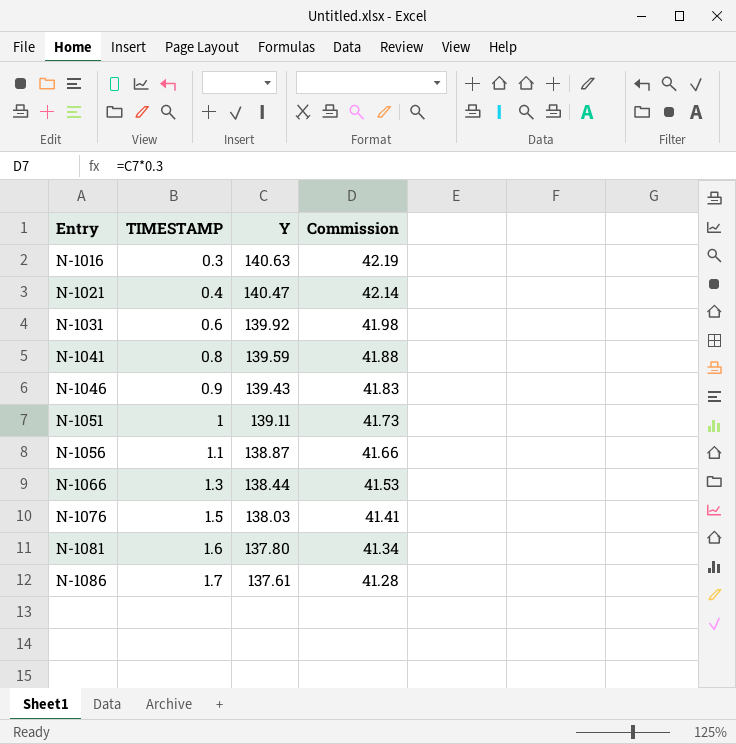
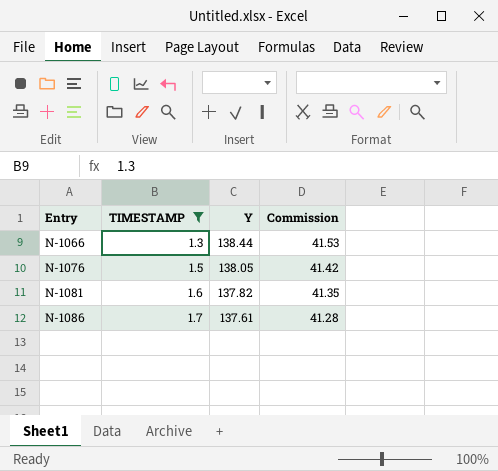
filter: none -> TIMESTAMP >= 1.3
N-1076 | Y: 138.03 -> 138.05
N-1076 | Commission: 41.41 -> 41.42
N-1081 | Y: 137.80 -> 137.82
N-1081 | Commission: 41.34 -> 41.35

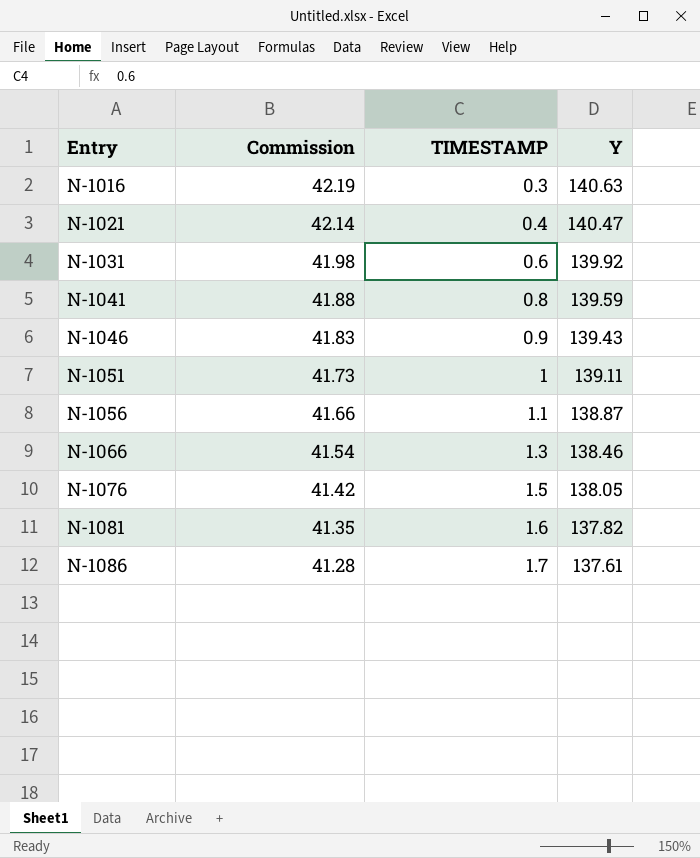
filter: TIMESTAMP >= 1.3 -> none
column Commission | position: 4 -> 2
N-1066 | Commission: 41.53 -> 41.54
N-1066 | Y: 138.44 -> 138.46

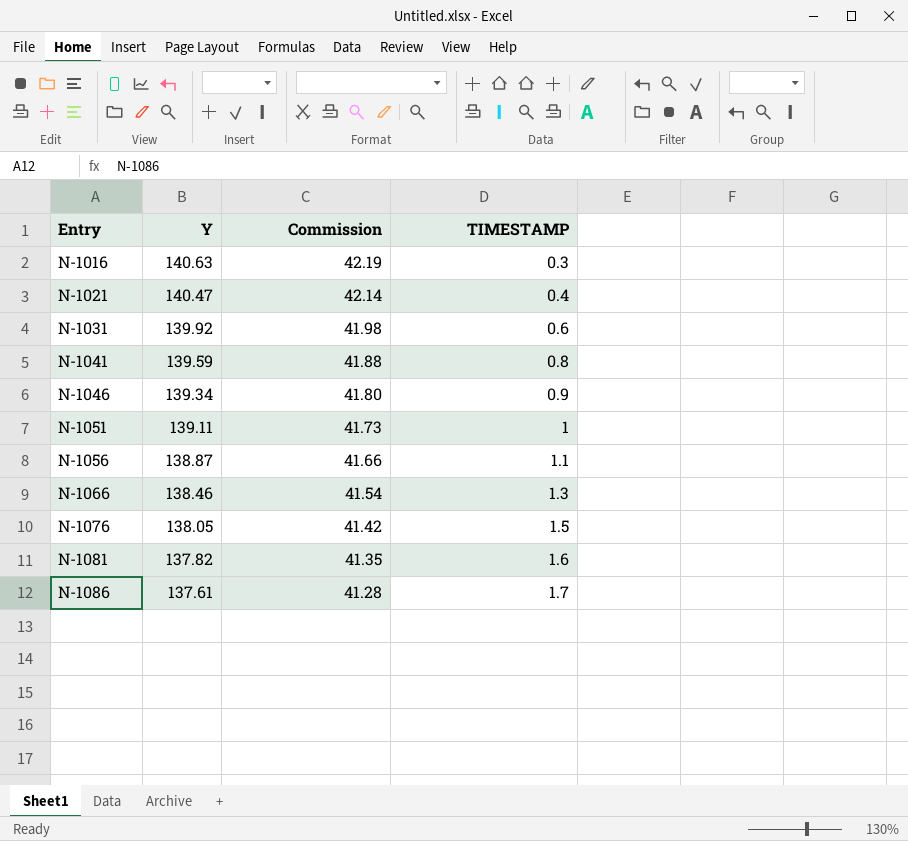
column Y | position: 4 -> 2
N-1046 | Y: 139.43 -> 139.34
N-1046 | Commission: 41.83 -> 41.80

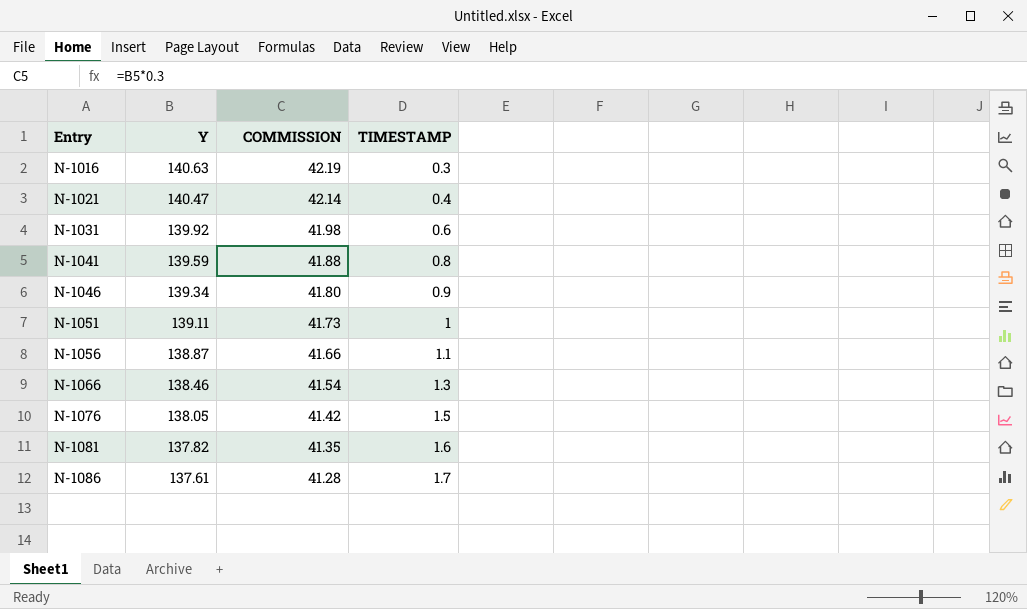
column name: Commission -> COMMISSION

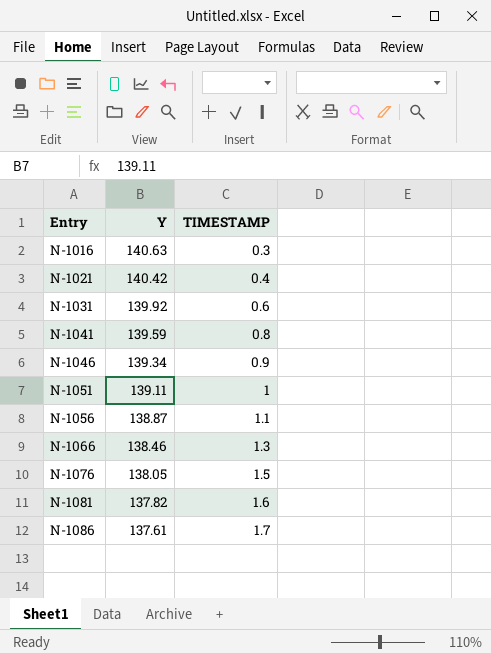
column COMMISSION | formula: [Y] * 0.3 -> none
N-1021 | Y: 140.47 -> 140.42

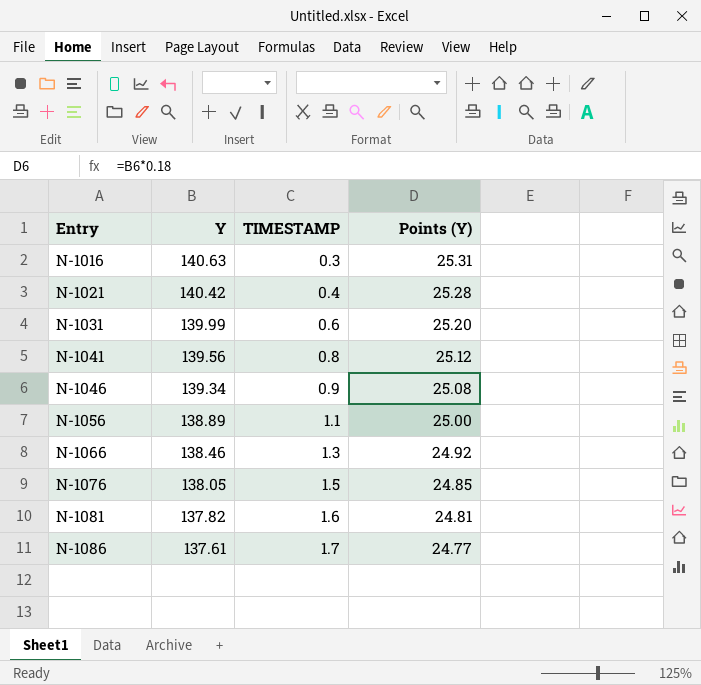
column Points (Y) | formula: none -> [Y] * 0.18
row N-1051: 139.11 | 1 -> none
N-1031 | Y: 139.92 -> 139.99
N-1041 | Y: 139.59 -> 139.56
N-1056 | Y: 138.87 -> 138.89

